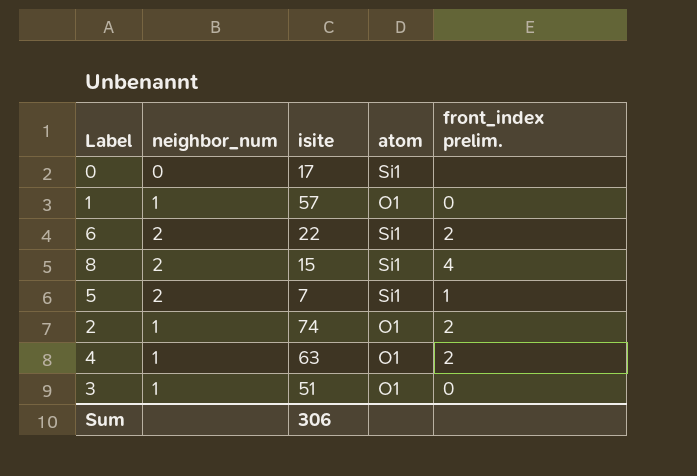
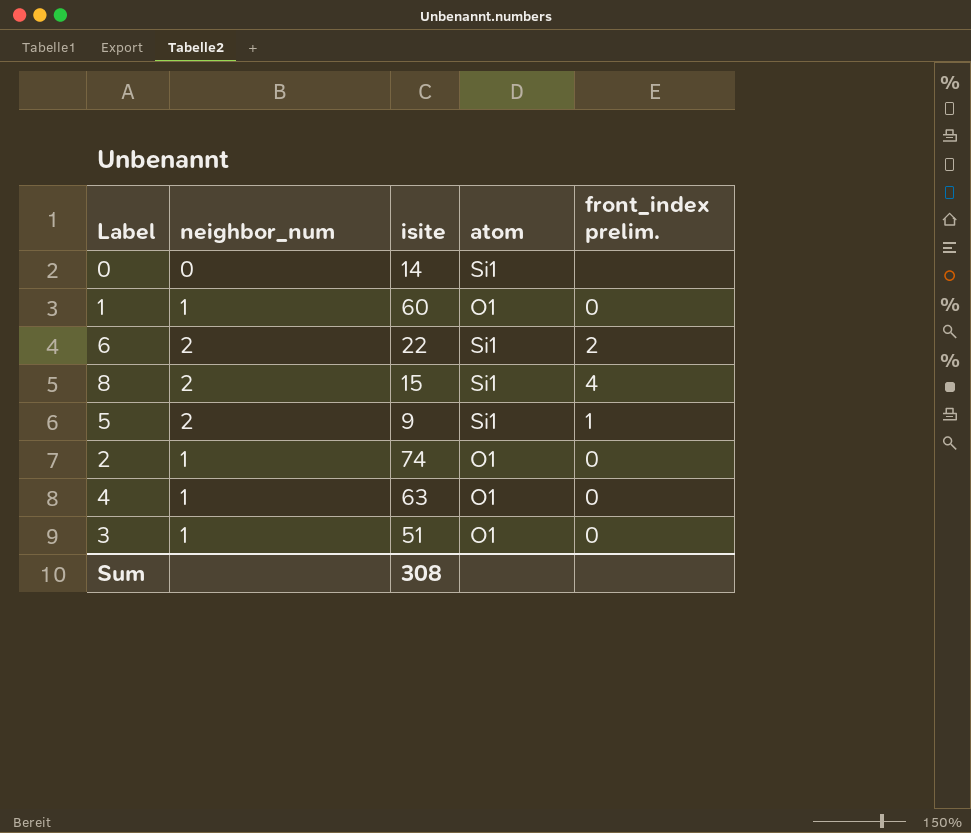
0 | isite: 17 -> 14
1 | isite: 57 -> 60
5 | isite: 7 -> 9
2 | front_index prelim.: 2 -> 0
4 | front_index prelim.: 2 -> 0
Sum | isite: 306 -> 308

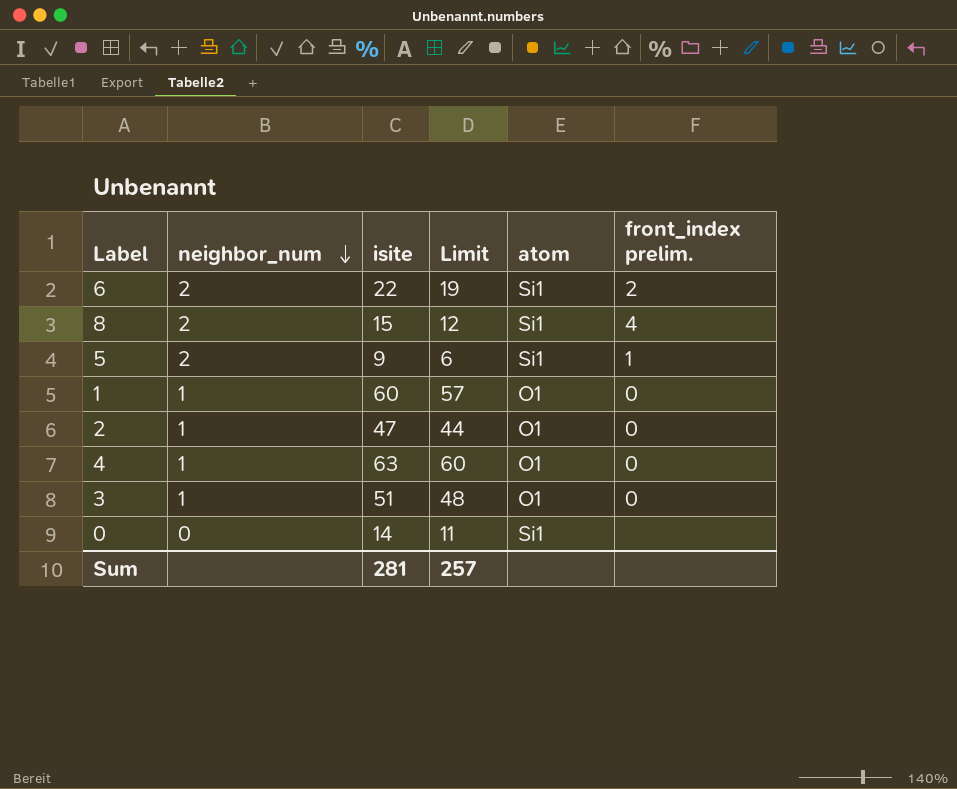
row order: none -> neighbor_num descending
column Limit | formula: none -> [isite] - 3
2 | isite: 74 -> 47
Sum | isite: 308 -> 281

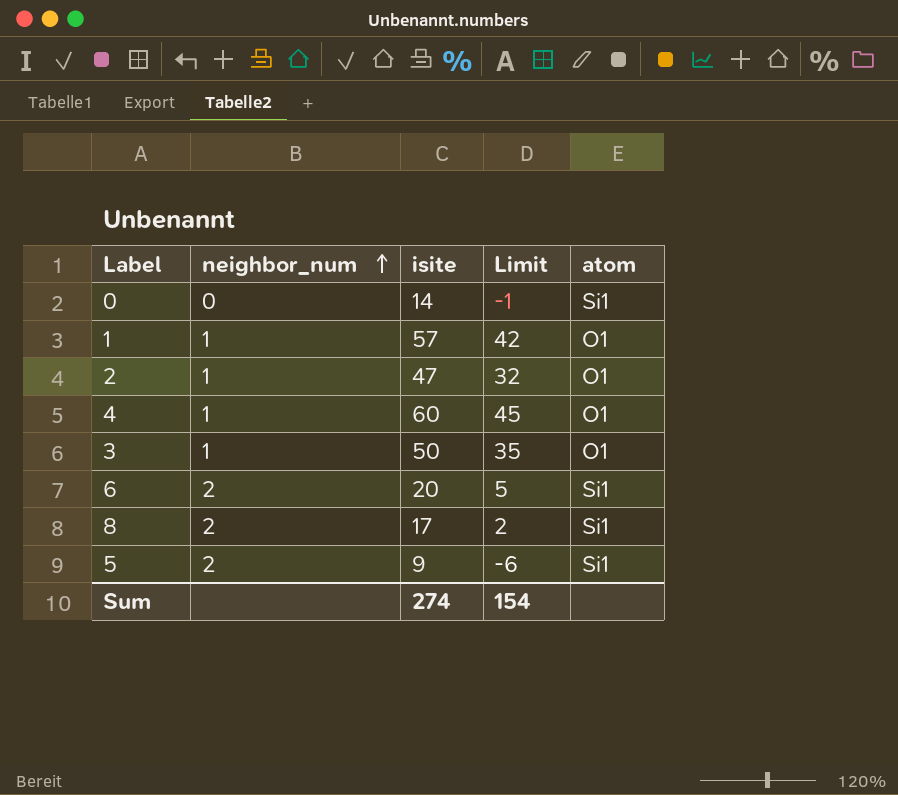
row order: neighbor_num descending -> neighbor_num ascending
column front_index prelim. | position: 6 -> none
column Limit | formula: [isite] - 3 -> [isite] - 15
1 | isite: 60 -> 57
4 | isite: 63 -> 60
3 | isite: 51 -> 50
6 | isite: 22 -> 20
8 | isite: 15 -> 17
Sum | isite: 281 -> 274
Sum | Limit: 257 -> 154

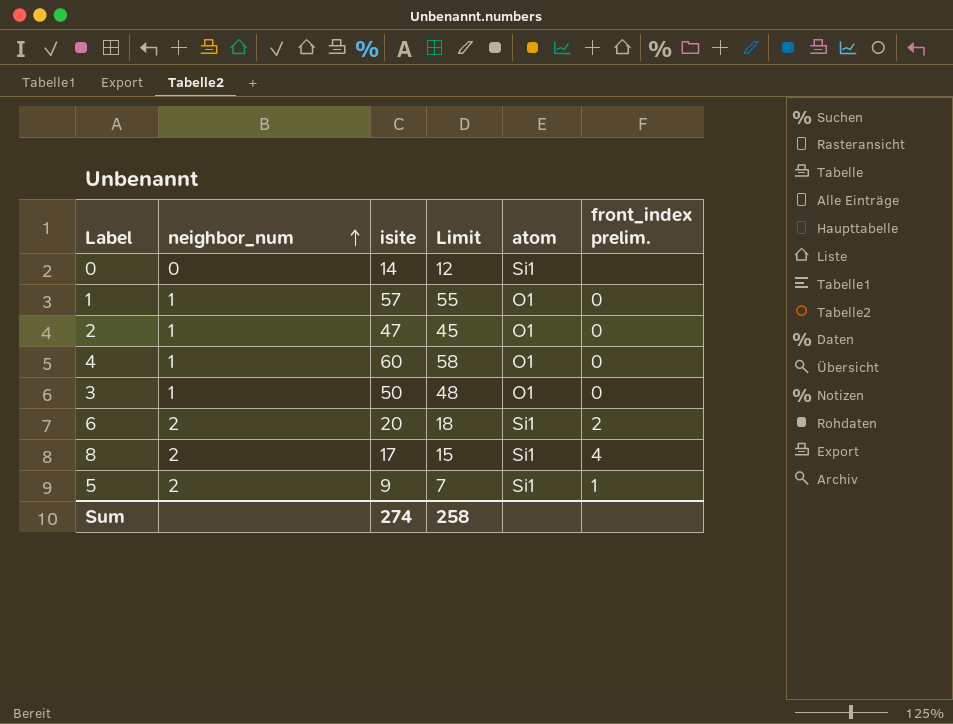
column Limit | formula: [isite] - 15 -> [isite] - 2
column front_index prelim. | position: none -> 6
Sum | Limit: 154 -> 258

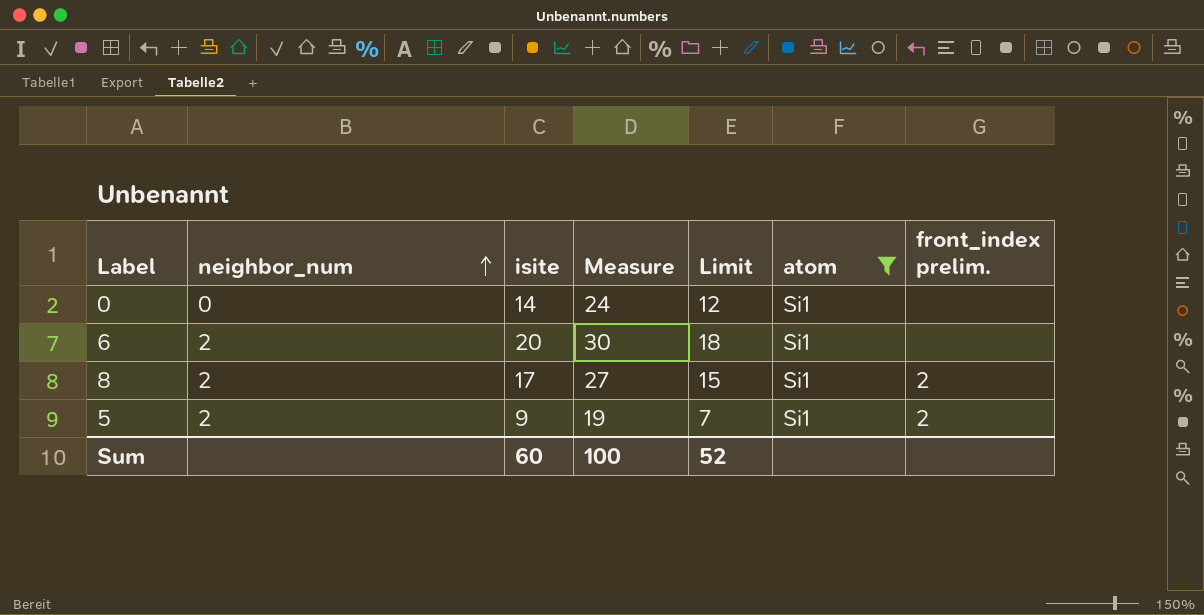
filter: none -> atom = Si1
column Measure | formula: none -> [isite] + 10
6 | front_index prelim.: 2 -> none
8 | front_index prelim.: 4 -> 2
5 | front_index prelim.: 1 -> 2
Sum | isite: 274 -> 60
Sum | Limit: 258 -> 52

